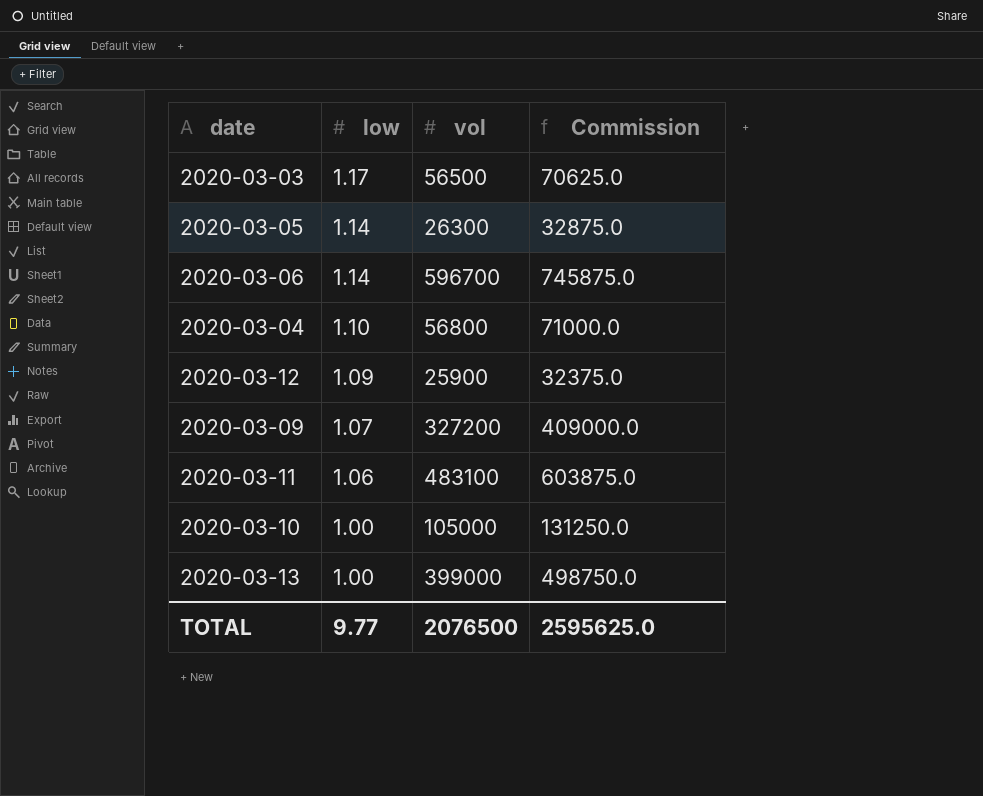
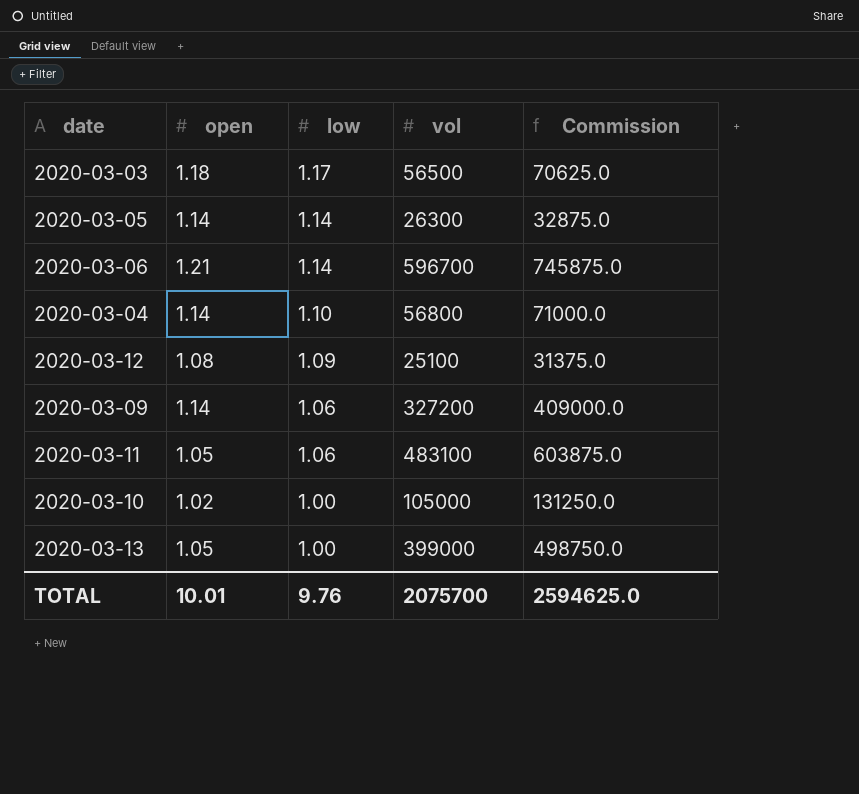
column open | position: none -> 2
2020-03-12 | vol: 25900 -> 25100
2020-03-12 | Commission: 32375.0 -> 31375.0
2020-03-09 | low: 1.07 -> 1.06
TOTAL | low: 9.77 -> 9.76
TOTAL | vol: 2076500 -> 2075700
TOTAL | Commission: 2595625.0 -> 2594625.0

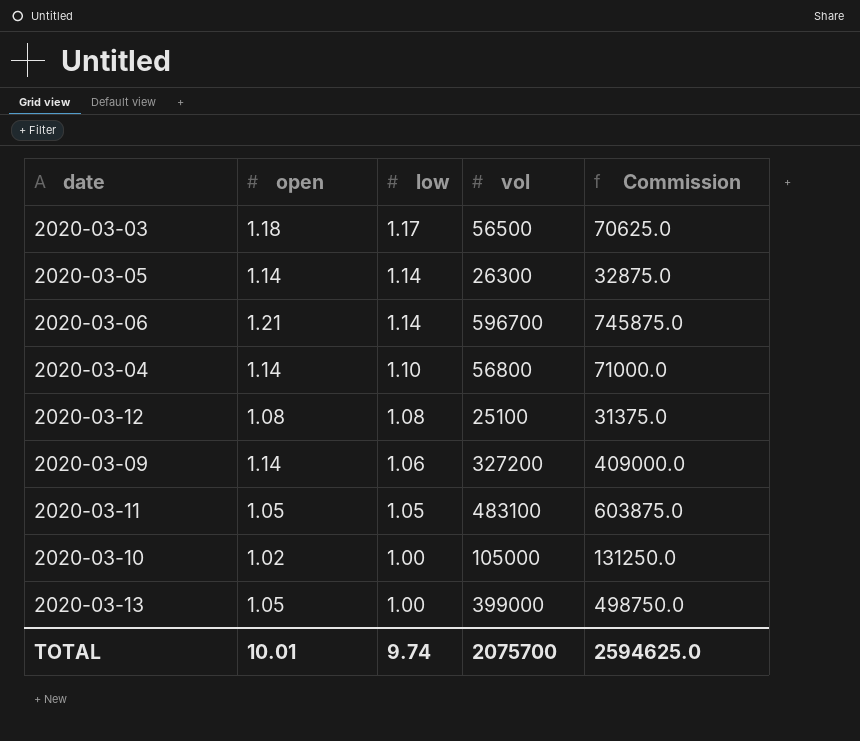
2020-03-12 | low: 1.09 -> 1.08
2020-03-11 | low: 1.06 -> 1.05
TOTAL | low: 9.76 -> 9.74

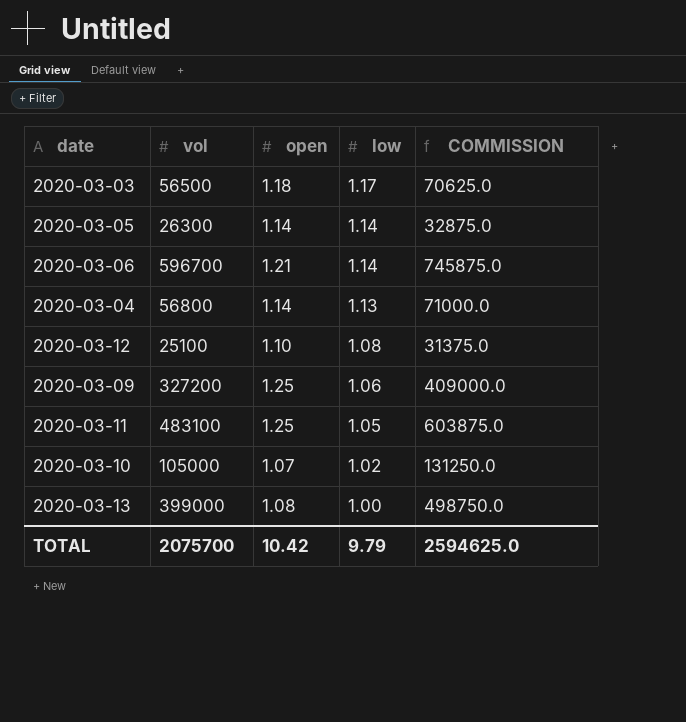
column vol | position: 4 -> 2
column name: Commission -> COMMISSION
2020-03-04 | low: 1.10 -> 1.13
2020-03-12 | open: 1.08 -> 1.10
2020-03-09 | open: 1.14 -> 1.25
2020-03-11 | open: 1.05 -> 1.25
2020-03-10 | open: 1.02 -> 1.07
2020-03-10 | low: 1.00 -> 1.02
2020-03-13 | open: 1.05 -> 1.08
TOTAL | open: 10.01 -> 10.42
TOTAL | low: 9.74 -> 9.79

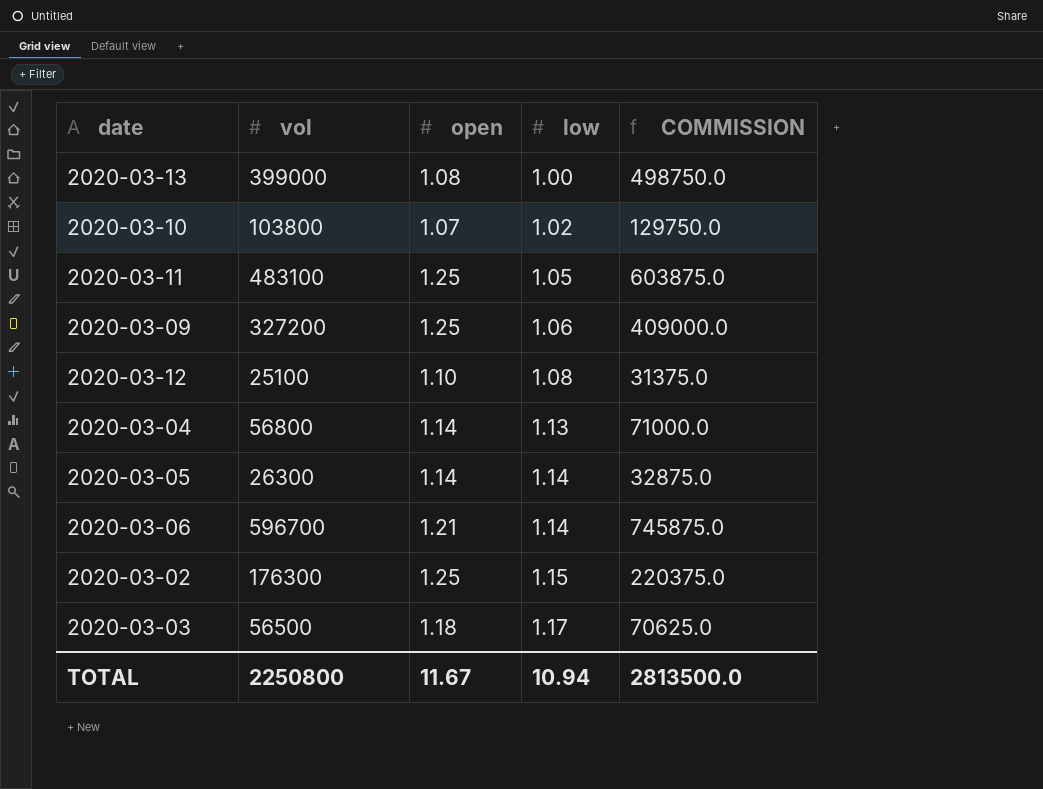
row order: low descending -> low ascending
2020-03-10 | vol: 105000 -> 103800
2020-03-10 | COMMISSION: 131250.0 -> 129750.0
row 2020-03-02: none -> 176300 | 1.25 | 1.15 | 220375.0
TOTAL | vol: 2075700 -> 2250800
TOTAL | open: 10.42 -> 11.67
TOTAL | low: 9.79 -> 10.94
TOTAL | COMMISSION: 2594625.0 -> 2813500.0

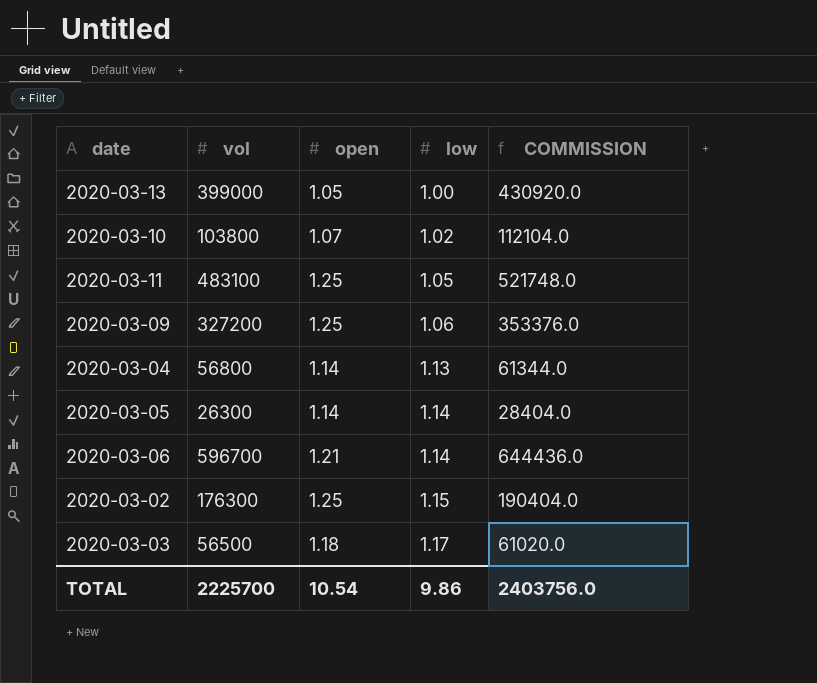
column COMMISSION | formula: [vol] * 1.25 -> [vol] * 1.08
row 2020-03-12: 25100 | 1.10 | 1.08 | 31375.0 -> none
2020-03-13 | open: 1.08 -> 1.05
TOTAL | vol: 2250800 -> 2225700
TOTAL | open: 11.67 -> 10.54
TOTAL | low: 10.94 -> 9.86
TOTAL | COMMISSION: 2813500.0 -> 2403756.0

